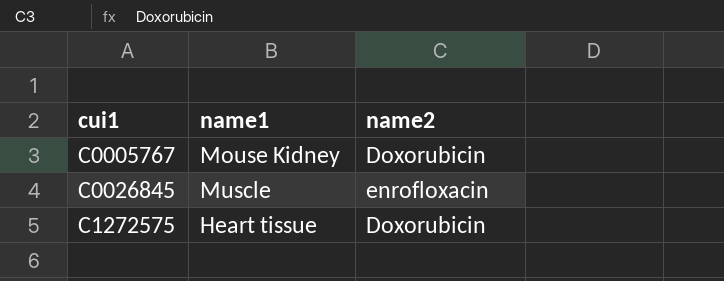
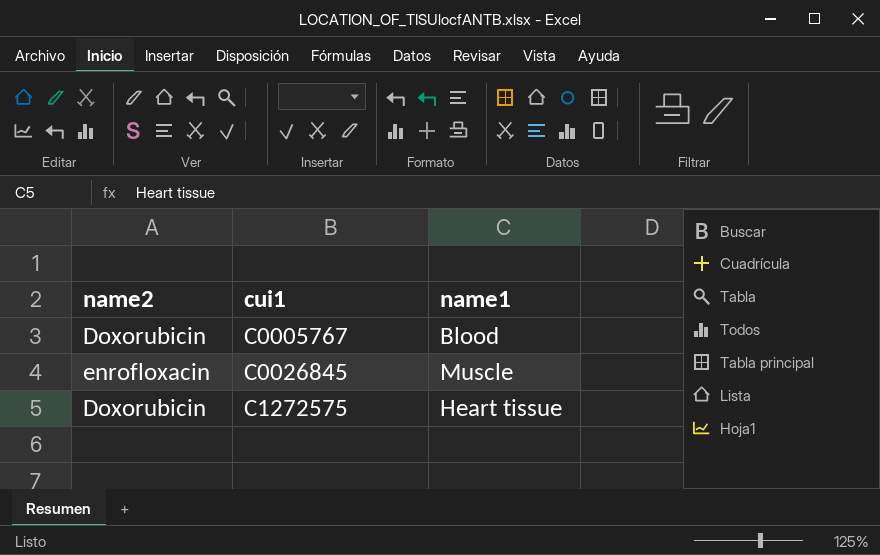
column name2 | position: 3 -> 1
C0005767 | name1: Mouse Kidney -> Blood

